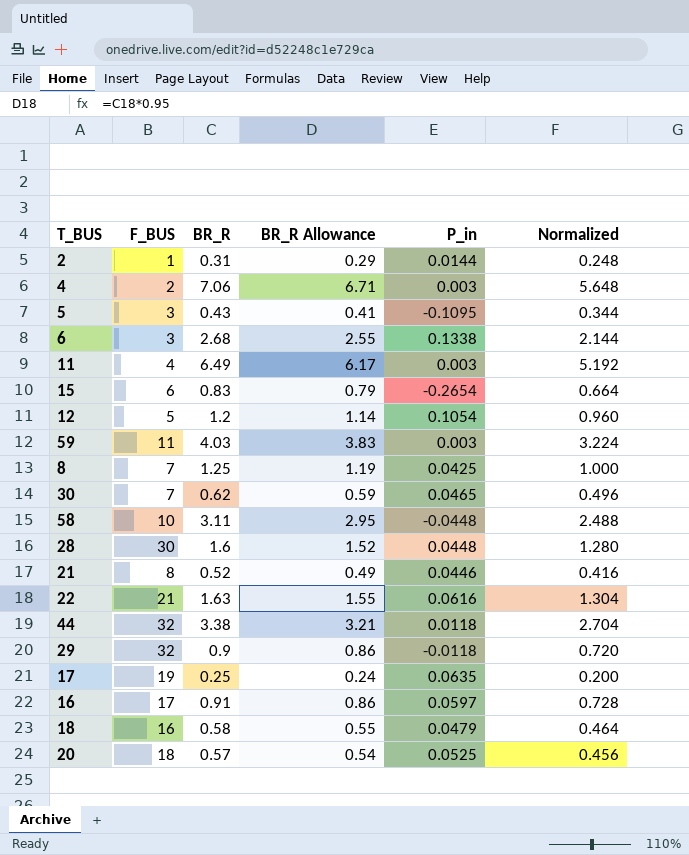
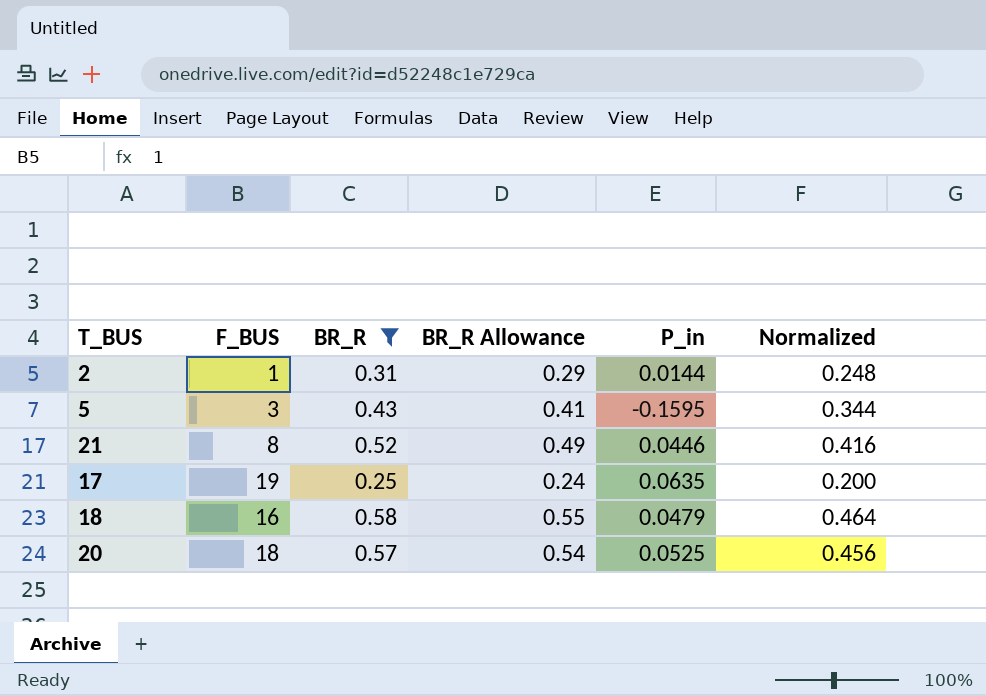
filter: none -> BR_R <= 0.58
5 | P_in: -0.1095 -> -0.1595

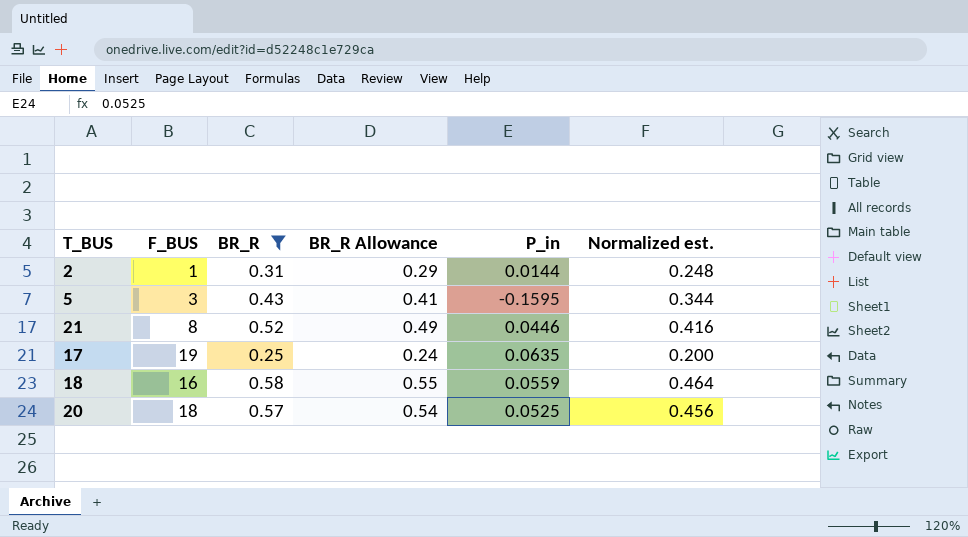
column name: Normalized -> Normalized est.
18 | P_in: 0.0479 -> 0.0559

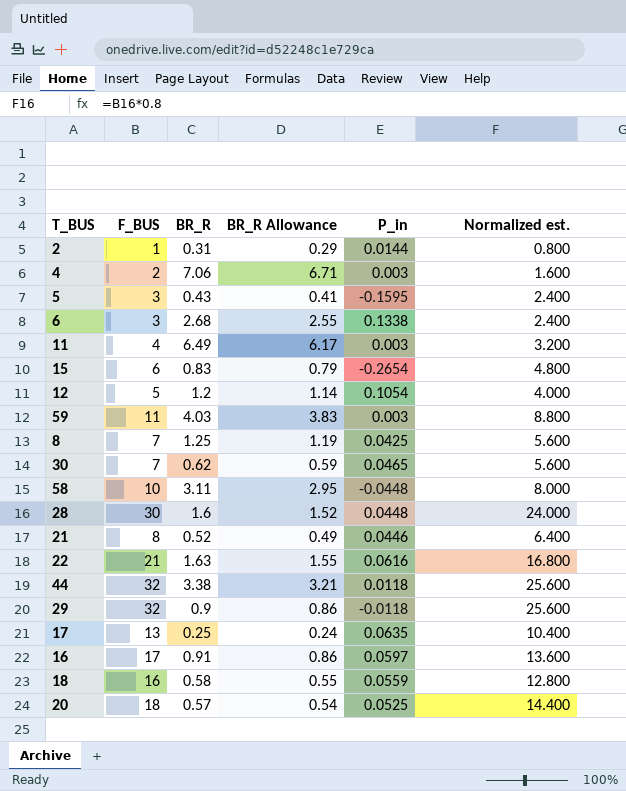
filter: BR_R <= 0.58 -> none
column Normalized est. | formula: [BR_R] * 0.8 -> [F_BUS] * 0.8
17 | F_BUS: 19 -> 13

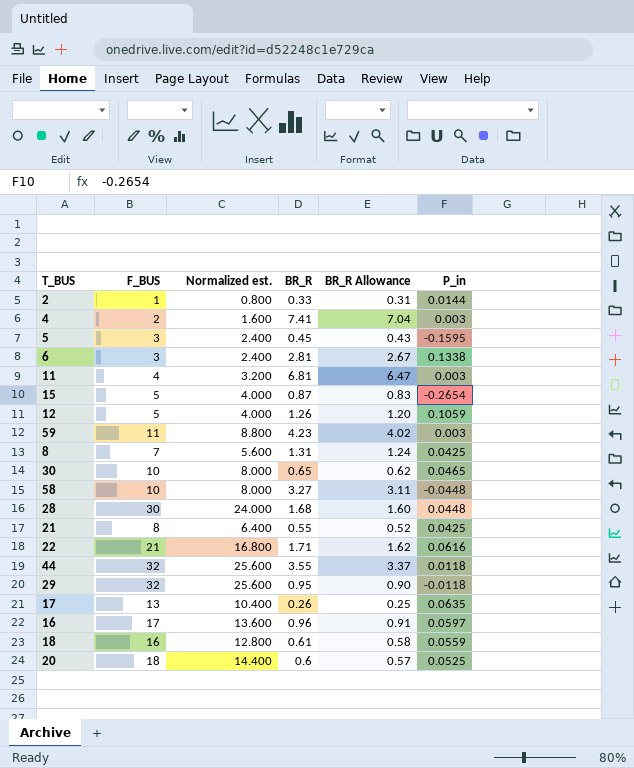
column Normalized est. | position: 6 -> 3
2 | BR_R: 0.31 -> 0.33
2 | BR_R Allowance: 0.29 -> 0.31
4 | BR_R: 7.06 -> 7.41
4 | BR_R Allowance: 6.71 -> 7.04
5 | BR_R: 0.43 -> 0.45
5 | BR_R Allowance: 0.41 -> 0.43
6 | BR_R: 2.68 -> 2.81
6 | BR_R Allowance: 2.55 -> 2.67
11 | BR_R: 6.49 -> 6.81
11 | BR_R Allowance: 6.17 -> 6.47
15 | F_BUS: 6 -> 5
15 | Normalized est.: 4.800 -> 4.000
15 | BR_R: 0.83 -> 0.87
15 | BR_R Allowance: 0.79 -> 0.83
12 | BR_R: 1.2 -> 1.26
12 | BR_R Allowance: 1.14 -> 1.20
12 | P_in: 0.1054 -> 0.1059
59 | BR_R: 4.03 -> 4.23
59 | BR_R Allowance: 3.83 -> 4.02
8 | BR_R: 1.25 -> 1.31
8 | BR_R Allowance: 1.19 -> 1.24
30 | F_BUS: 7 -> 10
30 | Normalized est.: 5.600 -> 8.000
30 | BR_R: 0.62 -> 0.65
30 | BR_R Allowance: 0.59 -> 0.62
58 | BR_R: 3.11 -> 3.27
58 | BR_R Allowance: 2.95 -> 3.11
28 | BR_R: 1.6 -> 1.68
28 | BR_R Allowance: 1.52 -> 1.60
21 | BR_R: 0.52 -> 0.55
21 | BR_R Allowance: 0.49 -> 0.52
21 | P_in: 0.0446 -> 0.0425
22 | BR_R: 1.63 -> 1.71
22 | BR_R Allowance: 1.55 -> 1.62
44 | BR_R: 3.38 -> 3.55
44 | BR_R Allowance: 3.21 -> 3.37
29 | BR_R: 0.9 -> 0.95
29 | BR_R Allowance: 0.86 -> 0.90
17 | BR_R: 0.25 -> 0.26
17 | BR_R Allowance: 0.24 -> 0.25
16 | BR_R: 0.91 -> 0.96
16 | BR_R Allowance: 0.86 -> 0.91
18 | BR_R: 0.58 -> 0.61
18 | BR_R Allowance: 0.55 -> 0.58
20 | BR_R: 0.57 -> 0.6
20 | BR_R Allowance: 0.54 -> 0.57

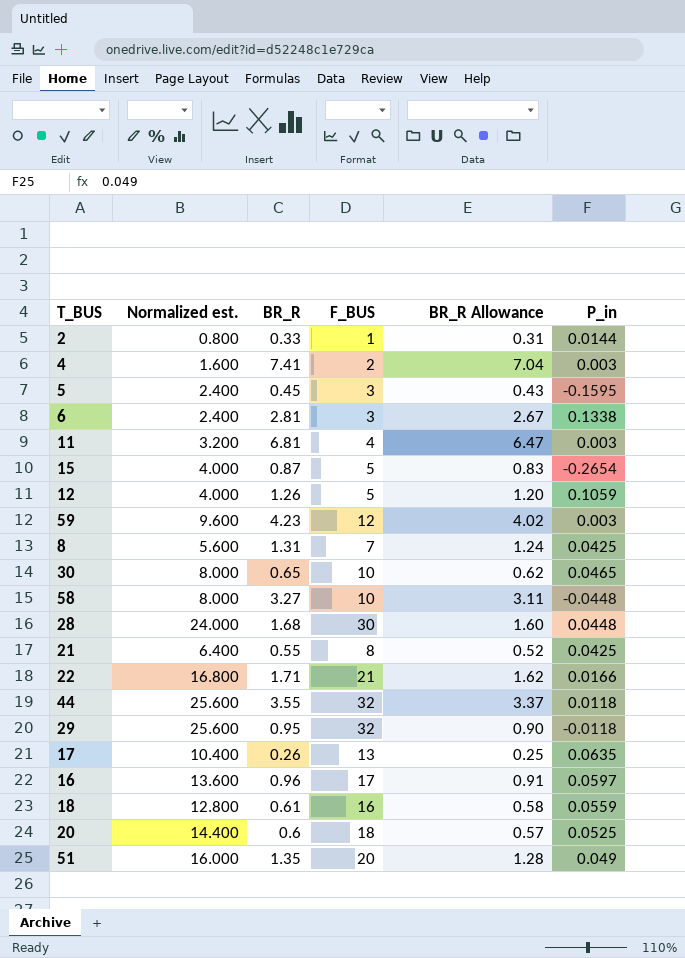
column F_BUS | position: 2 -> 4
59 | Normalized est.: 8.800 -> 9.600
59 | F_BUS: 11 -> 12
22 | P_in: 0.0616 -> 0.0166
row 51: none -> 16.000 | 1.35 | 20 | 1.28 | 0.049

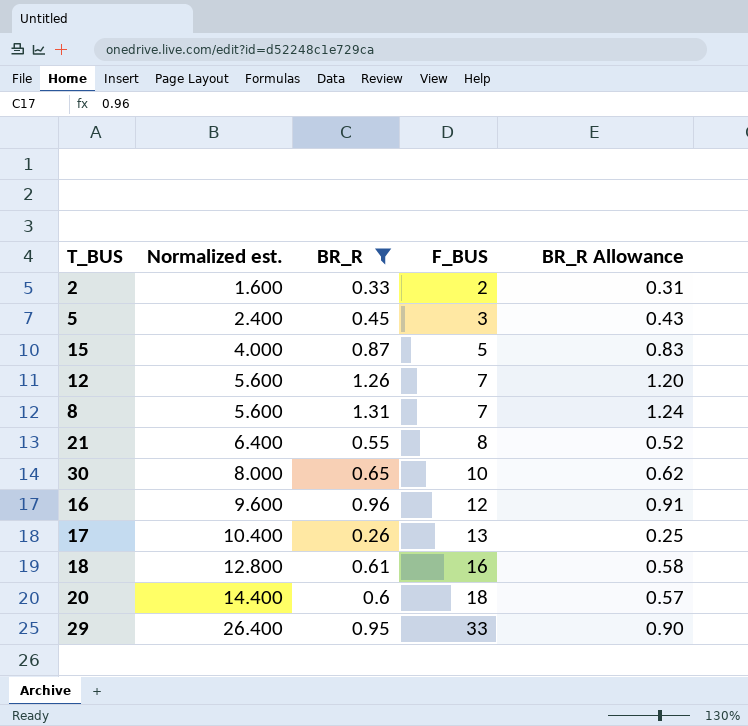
filter: none -> BR_R <= 1.31
row order: none -> Normalized est. ascending
column P_in | position: 6 -> none
2 | Normalized est.: 0.800 -> 1.600
2 | F_BUS: 1 -> 2
12 | Normalized est.: 4.000 -> 5.600
12 | F_BUS: 5 -> 7
16 | Normalized est.: 13.600 -> 9.600
16 | F_BUS: 17 -> 12
29 | Normalized est.: 25.600 -> 26.400
29 | F_BUS: 32 -> 33

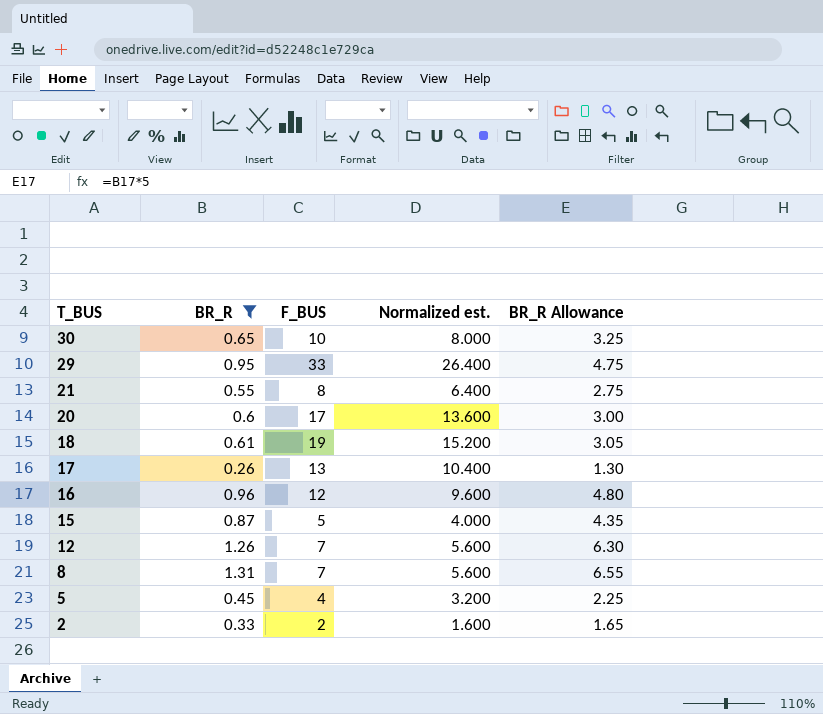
row order: Normalized est. ascending -> T_BUS descending
column Normalized est. | position: 2 -> 4
column BR_R Allowance | formula: [BR_R] * 0.95 -> [BR_R] * 5
20 | F_BUS: 18 -> 17
20 | Normalized est.: 14.400 -> 13.600
18 | F_BUS: 16 -> 19
18 | Normalized est.: 12.800 -> 15.200
5 | F_BUS: 3 -> 4
5 | Normalized est.: 2.400 -> 3.200

